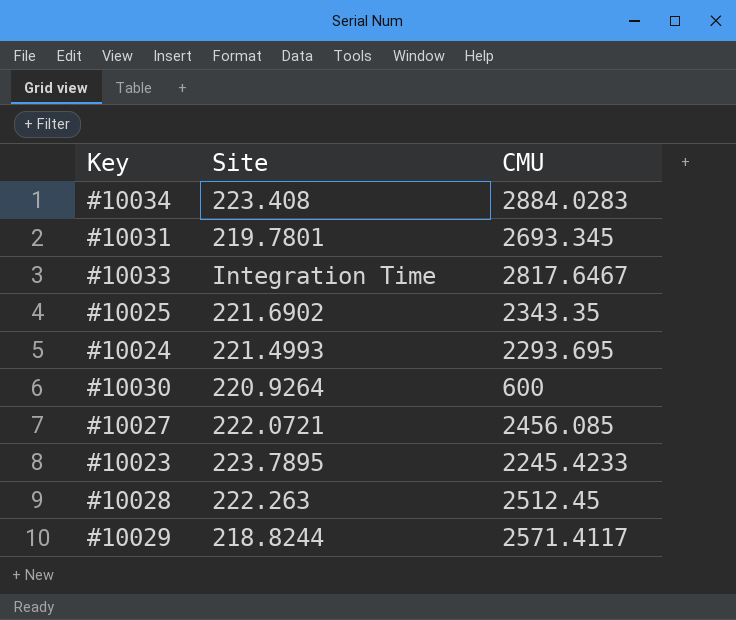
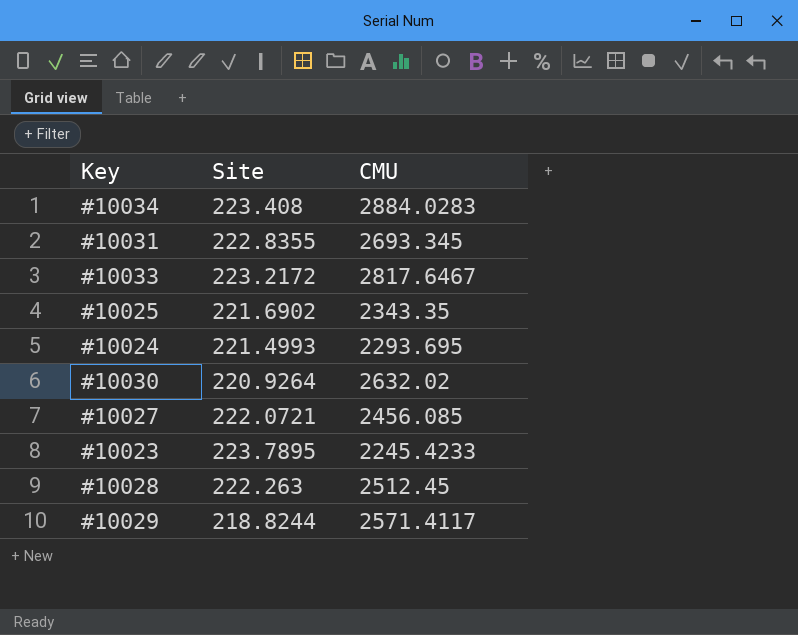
#10031 | Site: 219.7801 -> 222.8355
#10033 | Site: Integration Time -> 223.2172
#10030 | CMU: 600 -> 2632.02

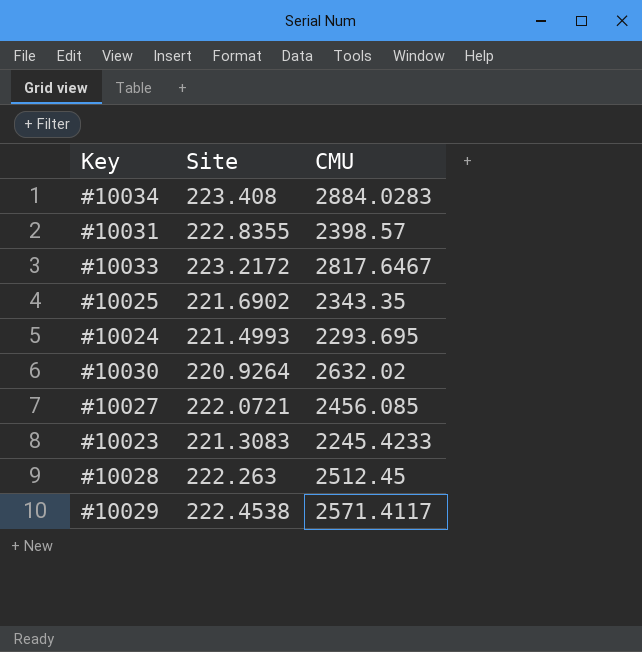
#10031 | CMU: 2693.345 -> 2398.57
#10023 | Site: 223.7895 -> 221.3083
#10029 | Site: 218.8244 -> 222.4538

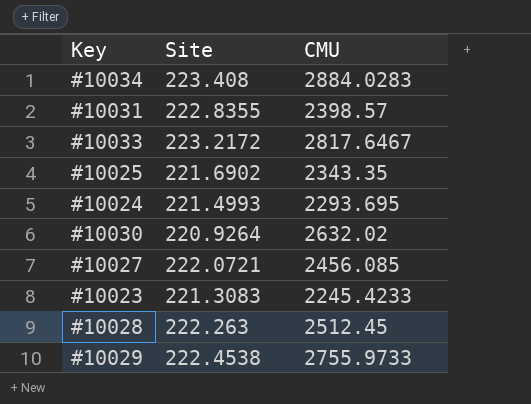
#10029 | CMU: 2571.4117 -> 2755.9733

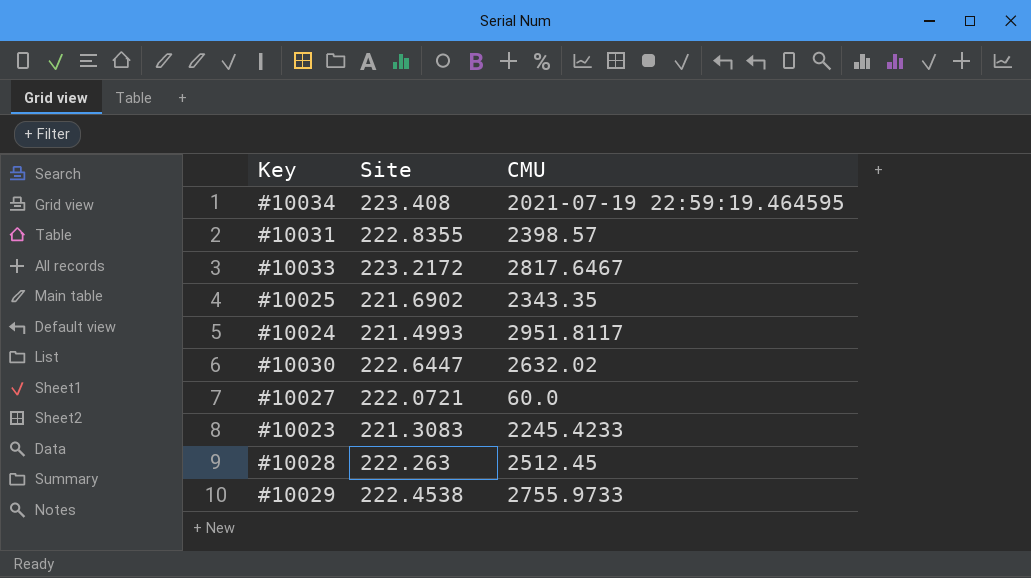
#10034 | CMU: 2884.0283 -> 2021-07-19 22:59:19.464595
#10024 | CMU: 2293.695 -> 2951.8117
#10030 | Site: 220.9264 -> 222.6447
#10027 | CMU: 2456.085 -> 60.0

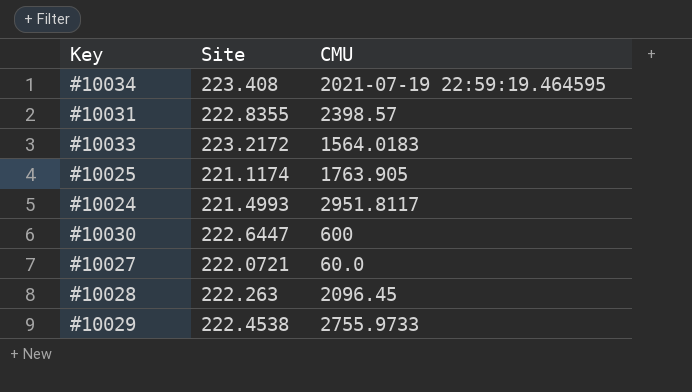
row #10023: 221.3083 | 2245.4233 -> none
#10033 | CMU: 2817.6467 -> 1564.0183
#10025 | Site: 221.6902 -> 221.1174
#10025 | CMU: 2343.35 -> 1763.905
#10030 | CMU: 2632.02 -> 600
#10028 | CMU: 2512.45 -> 2096.45

